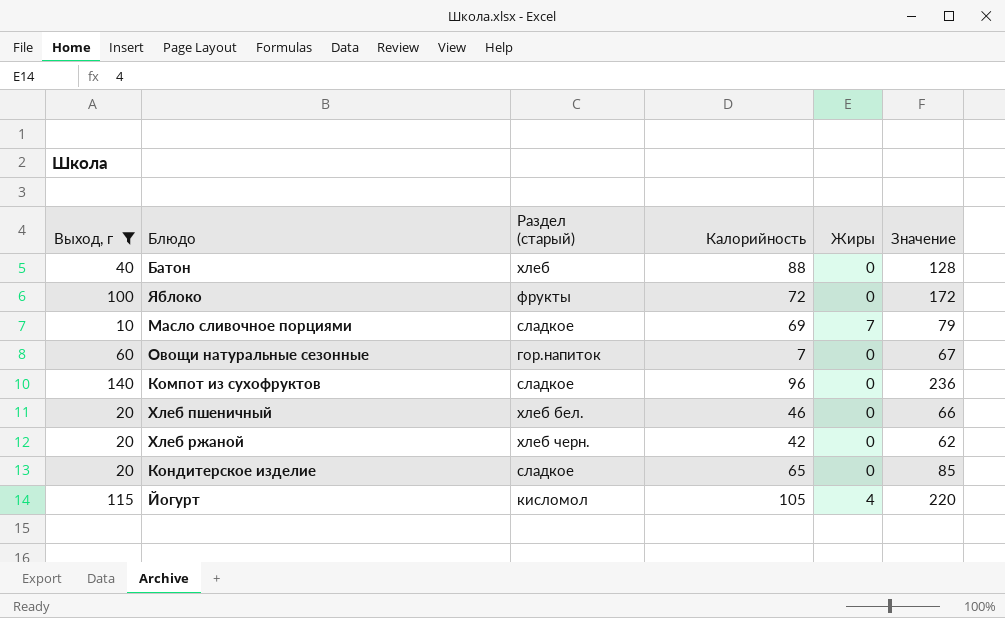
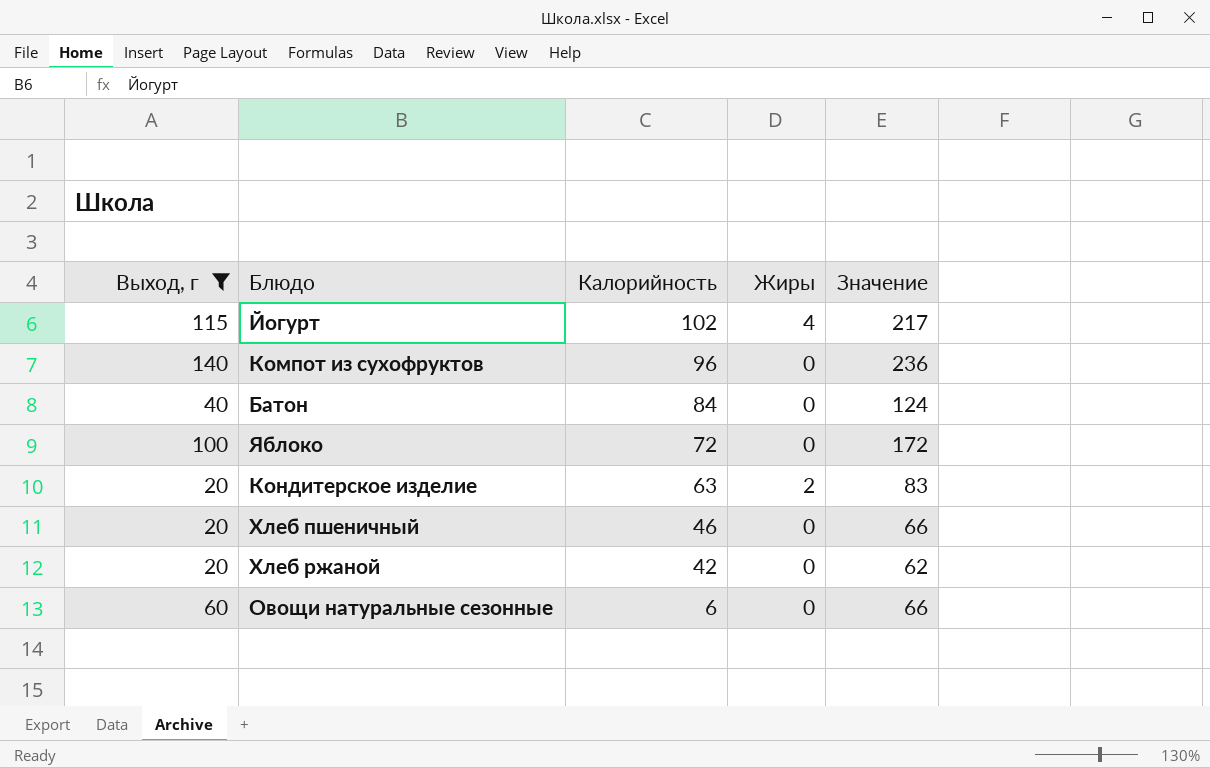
row order: none -> Калорийность descending
column Раздел (старый) | position: 3 -> none
row Масло сливочное порциями: 10 | сладкое | 69 | 7 | 79 -> none
Йогурт | Калорийность: 105 -> 102
Йогурт | Значение: 220 -> 217
Батон | Калорийность: 88 -> 84
Батон | Значение: 128 -> 124
Кондитерское изделие | Калорийность: 65 -> 63
Кондитерское изделие | Жиры: 0 -> 2
Кондитерское изделие | Значение: 85 -> 83
Овощи натуральные сезонные | Калорийность: 7 -> 6
Овощи натуральные сезонные | Значение: 67 -> 66

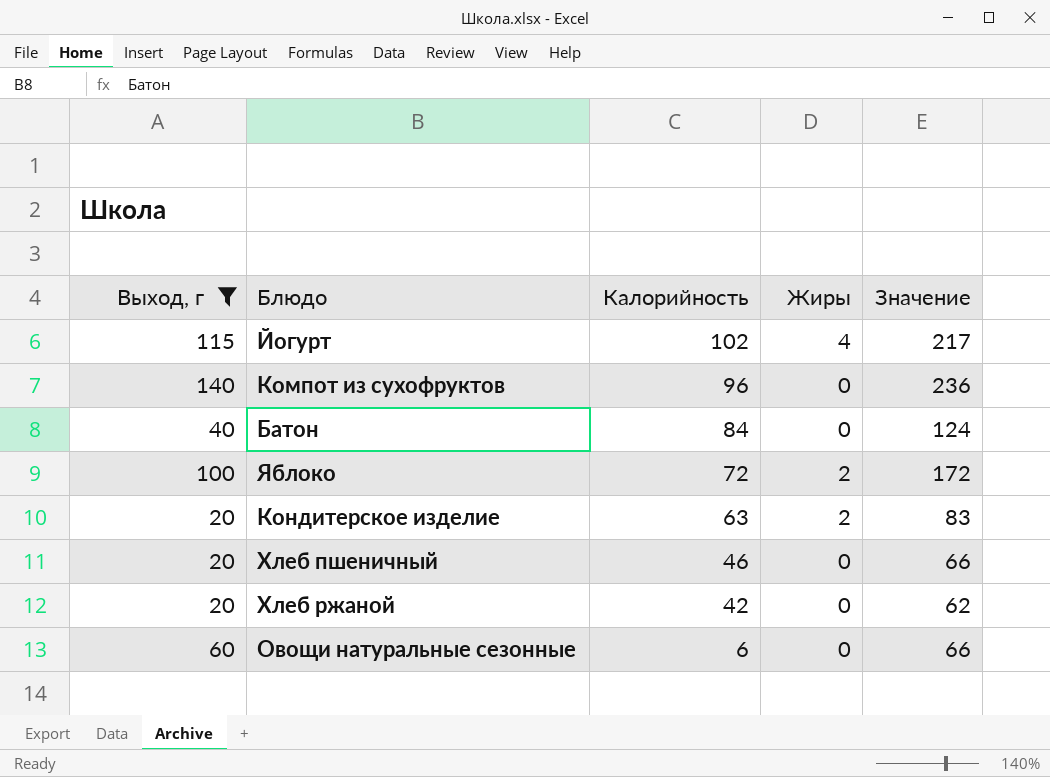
Яблоко | Жиры: 0 -> 2

